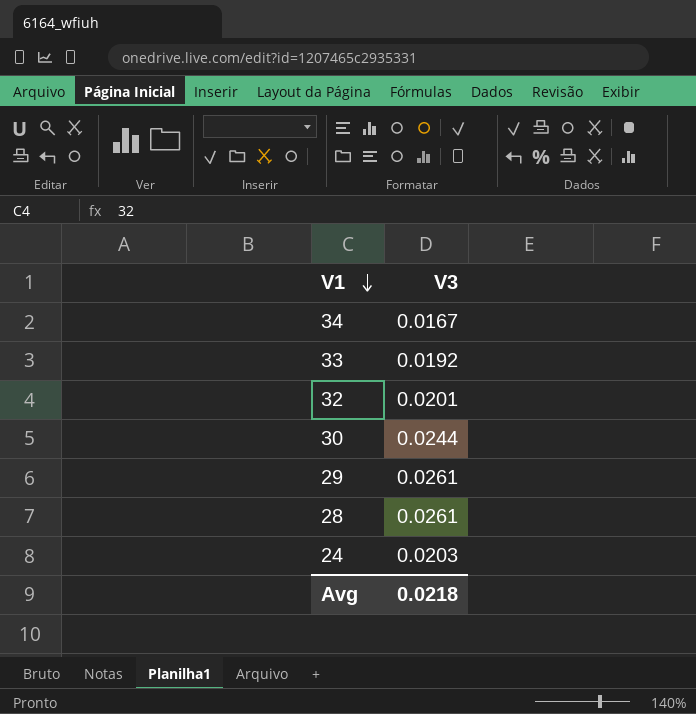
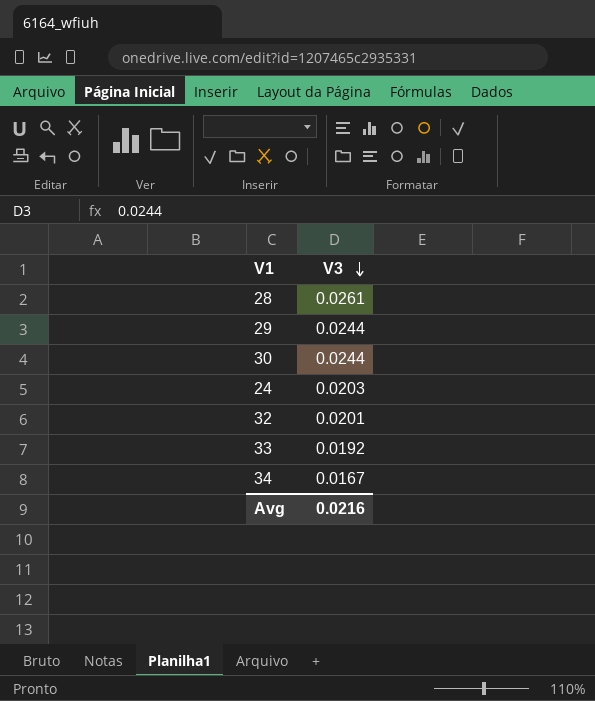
row order: V1 descending -> V3 descending
29 | V3: 0.0261 -> 0.0244
Avg | V3: 0.0218 -> 0.0216

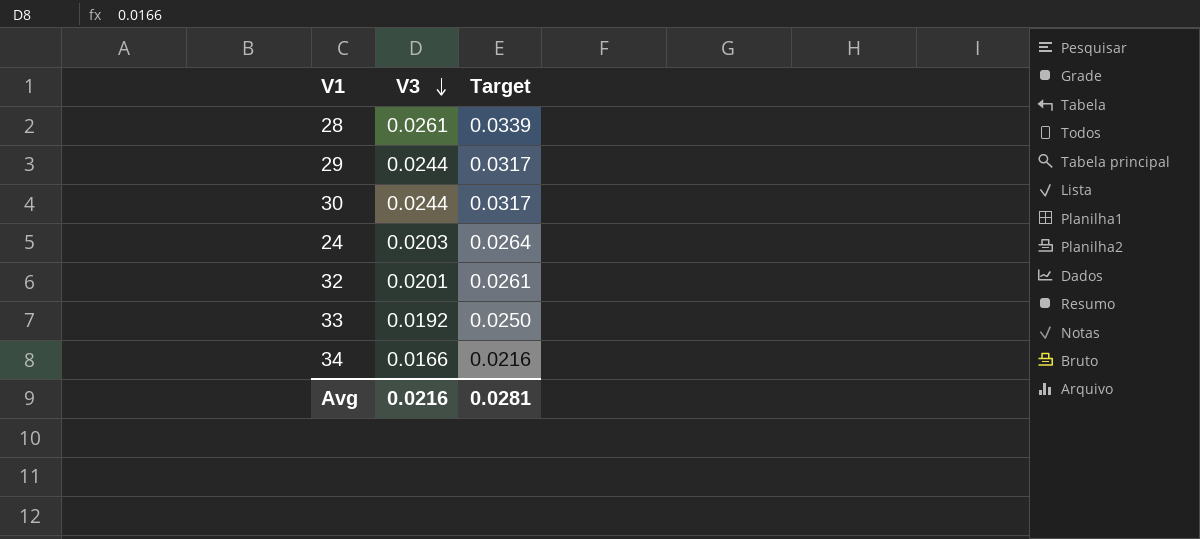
column Target | formula: none -> [V3] * 1.3
34 | V3: 0.0167 -> 0.0166

